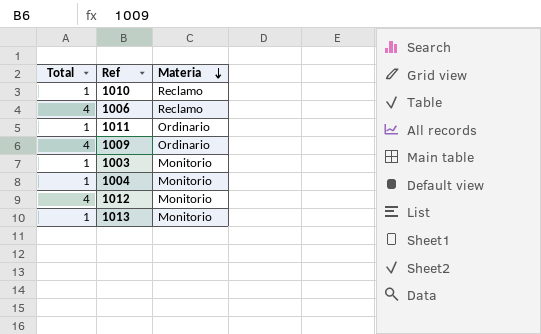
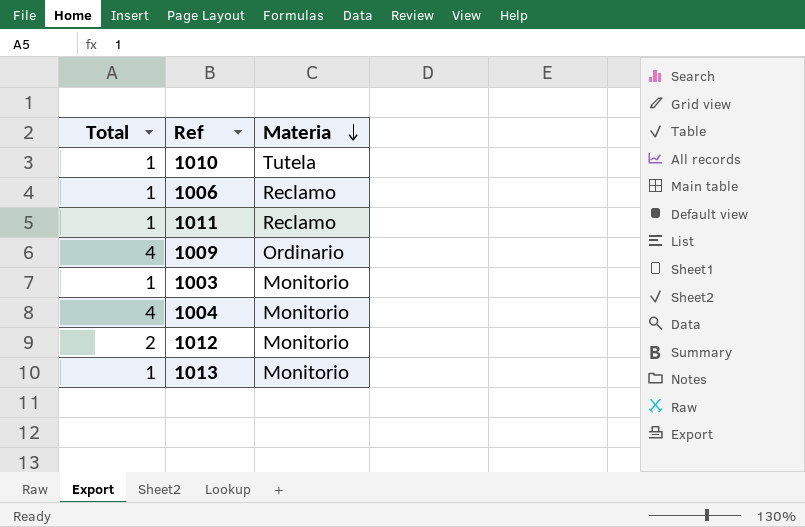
1010 | Materia: Reclamo -> Tutela
1006 | Total: 4 -> 1
1011 | Materia: Ordinario -> Reclamo
1004 | Total: 1 -> 4
1012 | Total: 4 -> 2

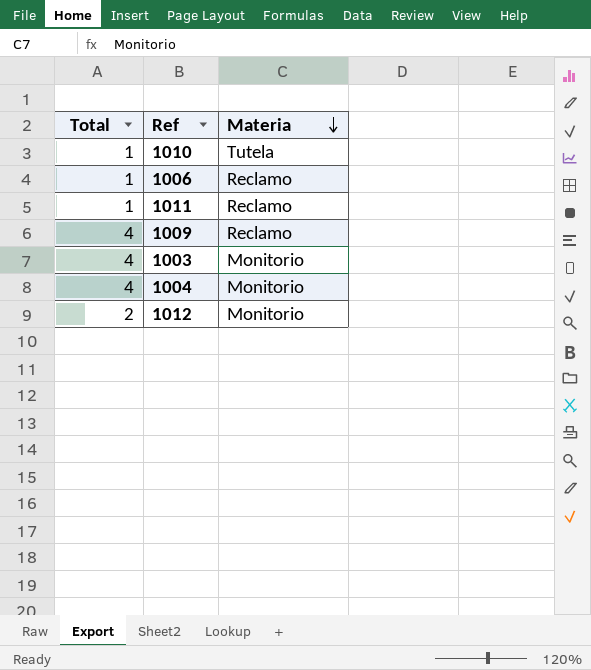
row 1013: 1 | Monitorio -> none
1009 | Materia: Ordinario -> Reclamo
1003 | Total: 1 -> 4

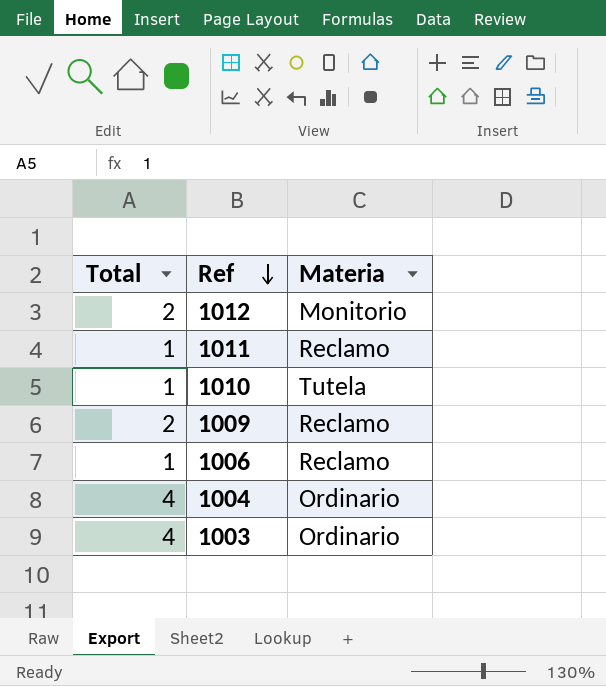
row order: Materia descending -> Ref descending
1009 | Total: 4 -> 2
1004 | Materia: Monitorio -> Ordinario
1003 | Materia: Monitorio -> Ordinario

